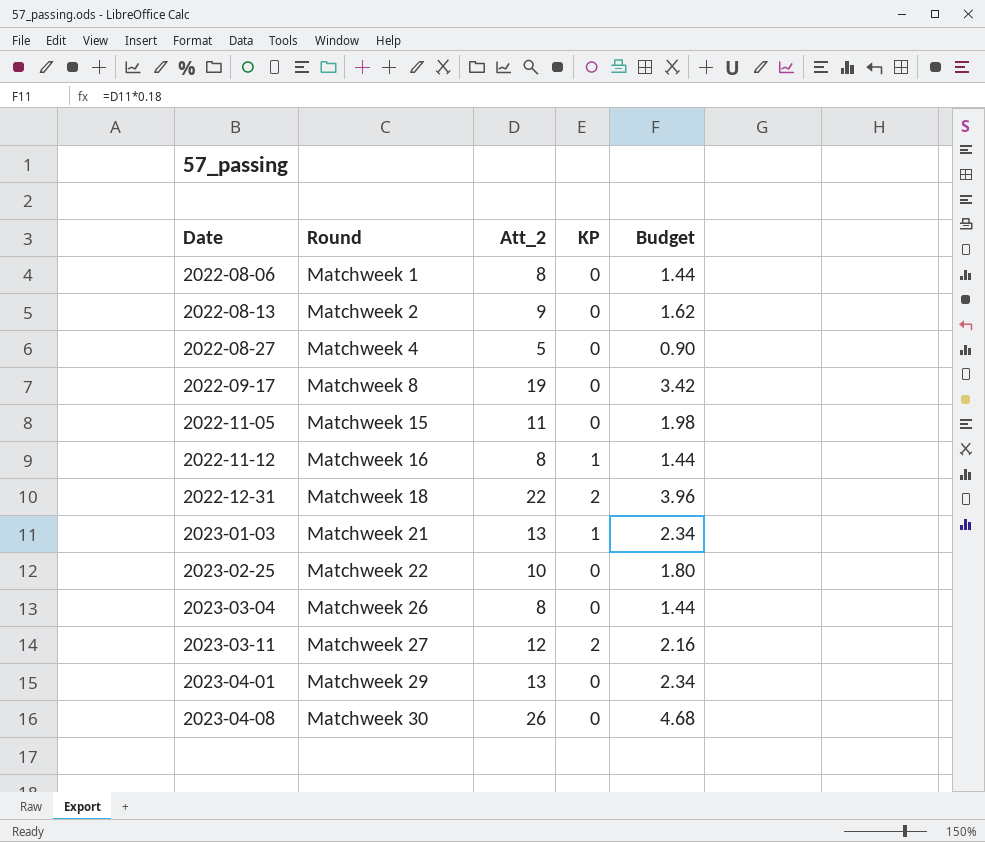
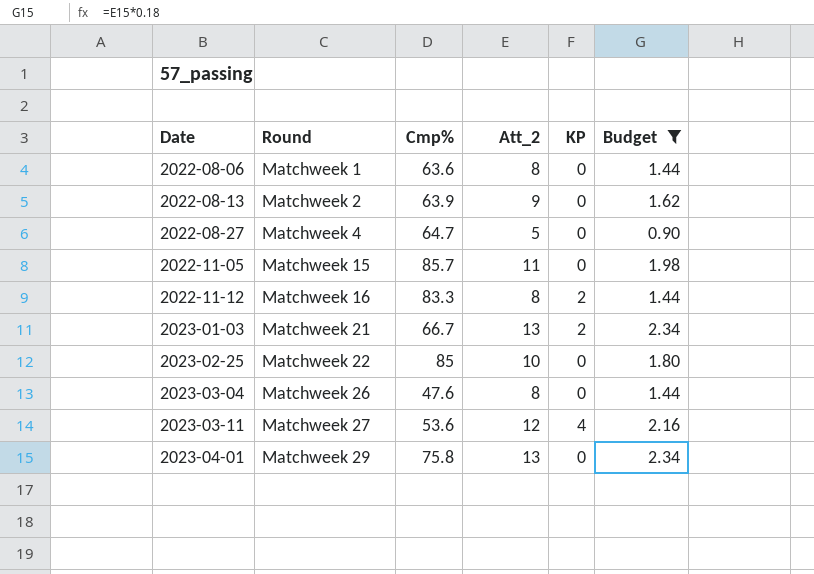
filter: none -> Budget <= 2.34
column Cmp% | position: none -> 3
2022-11-12 | KP: 1 -> 2
2023-01-03 | KP: 1 -> 2
2023-03-11 | KP: 2 -> 4

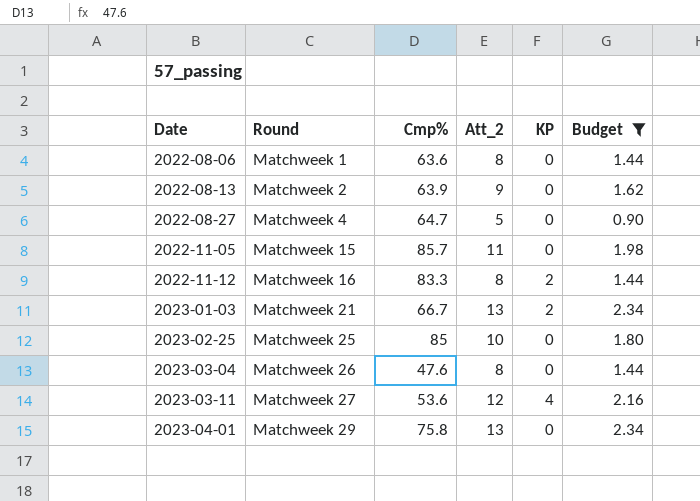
2023-02-25 | Round: Matchweek 22 -> Matchweek 25

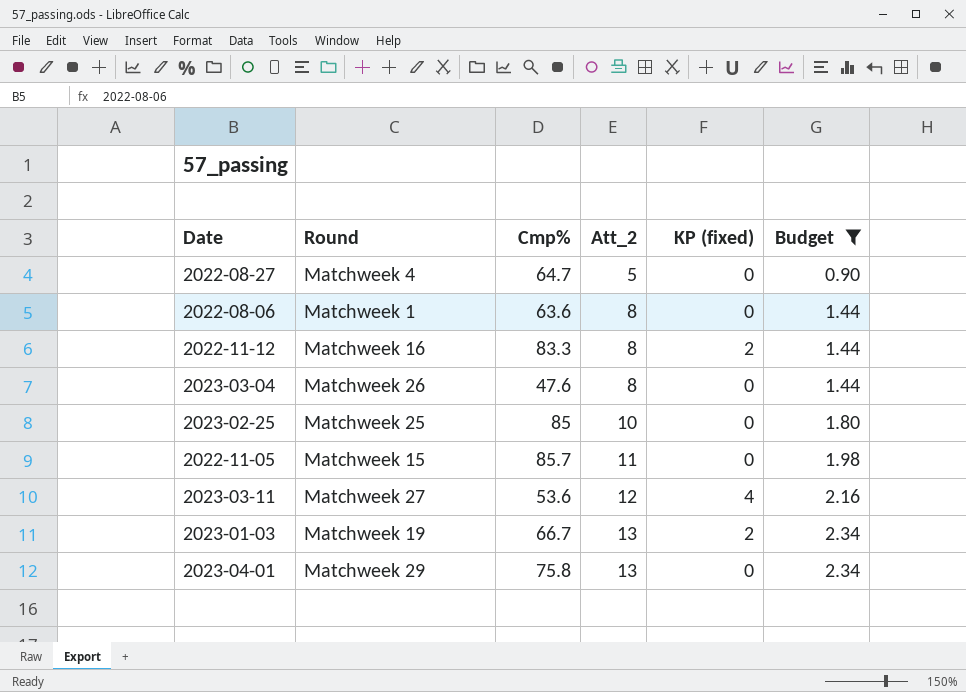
row order: Date ascending -> Att_2 ascending
column name: KP -> KP (fixed)
row 2022-08-13: Matchweek 2 | 63.9 | 9 | 0 | 1.62 -> none
2023-01-03 | Round: Matchweek 21 -> Matchweek 19

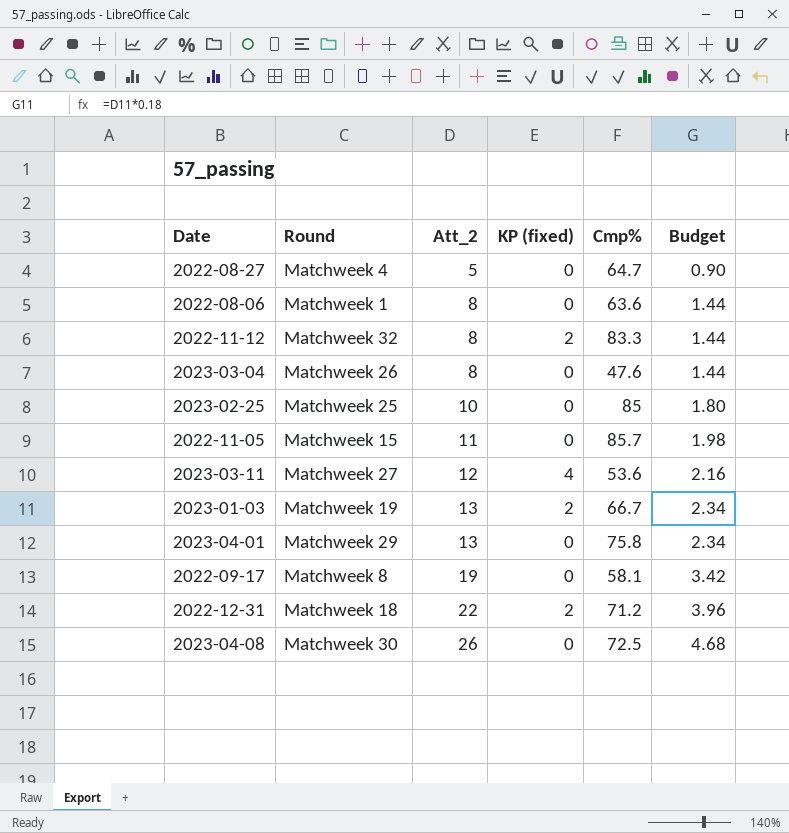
filter: Budget <= 2.34 -> none
column Cmp% | position: 3 -> 5
2022-11-12 | Round: Matchweek 16 -> Matchweek 32

